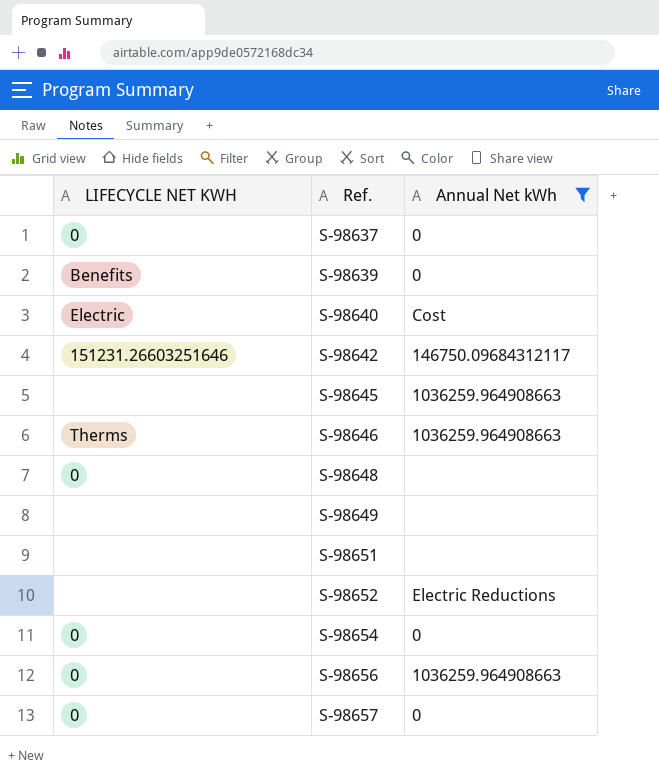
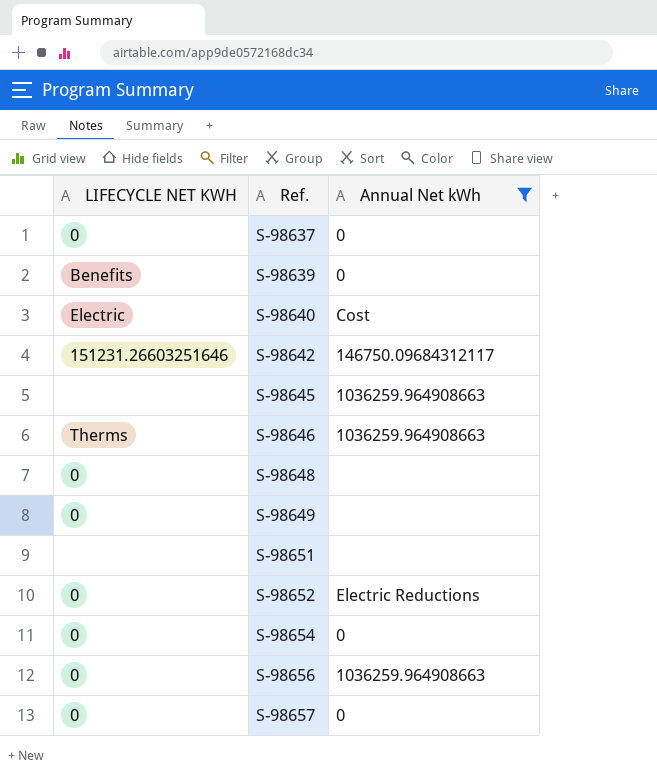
S-98649 | LIFECYCLE NET KWH: none -> 0
S-98652 | LIFECYCLE NET KWH: none -> 0

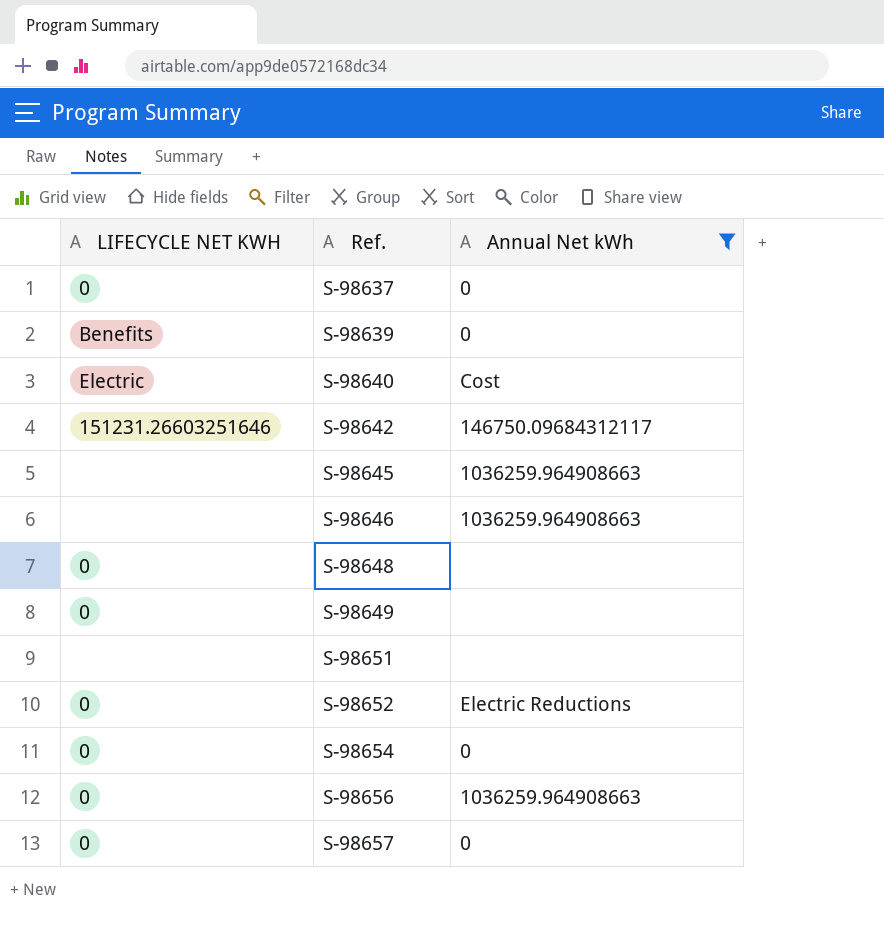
S-98646 | LIFECYCLE NET KWH: Therms -> none

